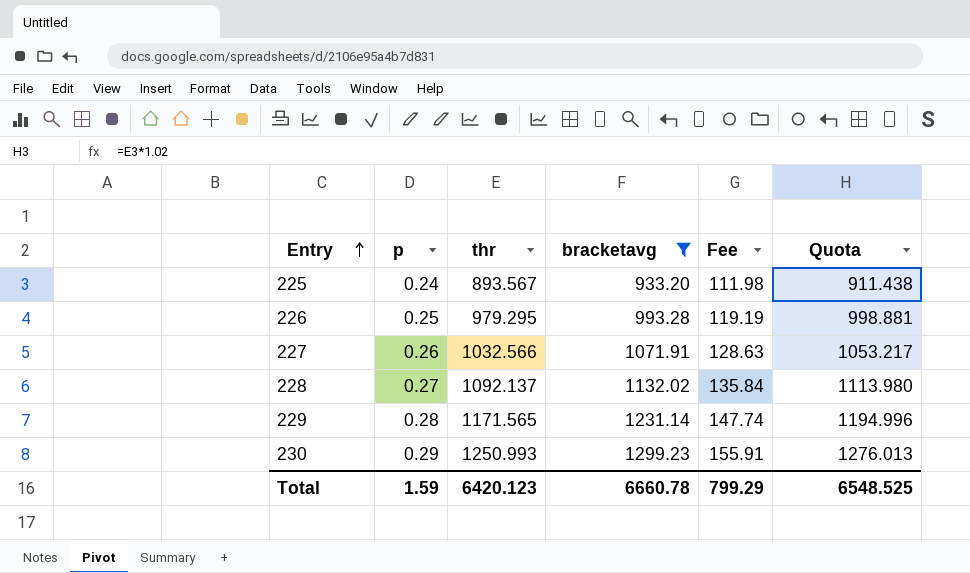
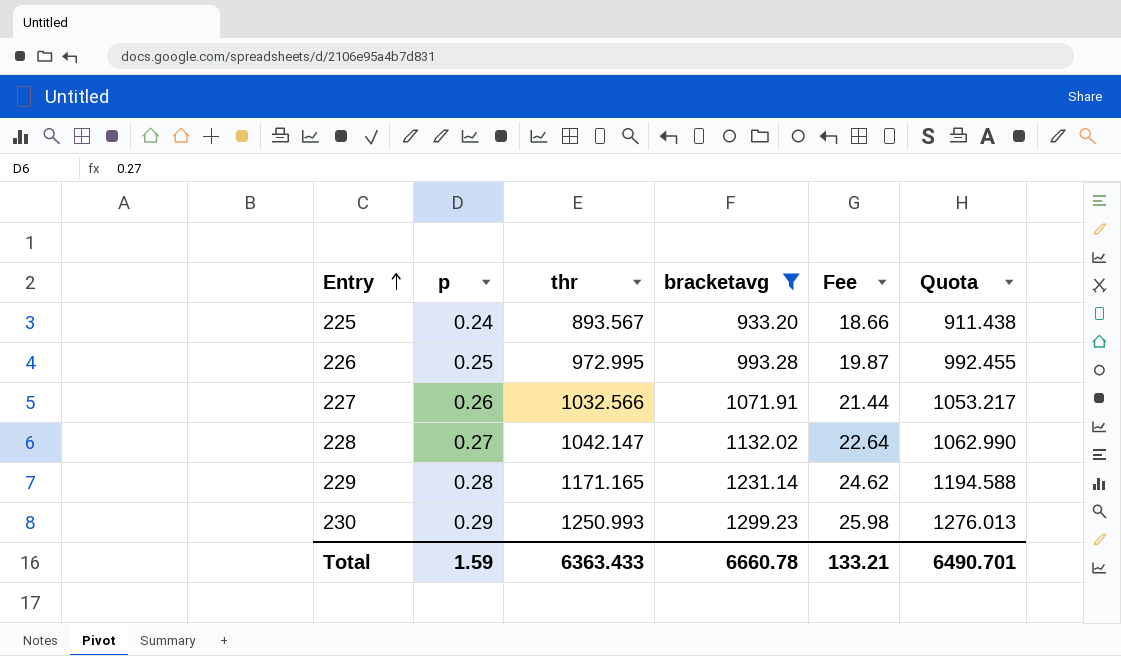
column Fee | formula: [bracketavg] * 0.12 -> [bracketavg] * 0.02
226 | thr: 979.295 -> 972.995
226 | Quota: 998.881 -> 992.455
228 | thr: 1092.137 -> 1042.147
228 | Quota: 1113.980 -> 1062.990
229 | thr: 1171.565 -> 1171.165
229 | Quota: 1194.996 -> 1194.588
Total | thr: 6420.123 -> 6363.433
Total | Fee: 799.29 -> 133.21
Total | Quota: 6548.525 -> 6490.701

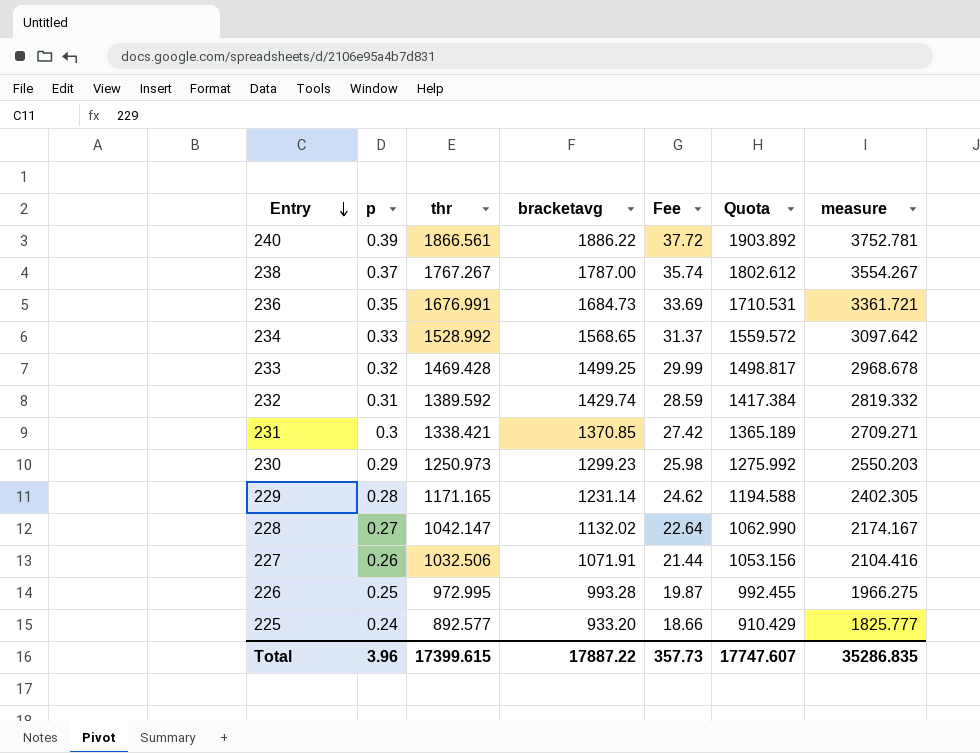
filter: bracketavg <= 1299.23 -> none
row order: Entry ascending -> Entry descending
column measure | formula: none -> [thr] + [bracketavg]
230 | thr: 1250.993 -> 1250.973
230 | Quota: 1276.013 -> 1275.992
227 | thr: 1032.566 -> 1032.506
227 | Quota: 1053.217 -> 1053.156
225 | thr: 893.567 -> 892.577
225 | Quota: 911.438 -> 910.429
Total | p: 1.59 -> 3.96
Total | thr: 6363.433 -> 17399.615
Total | bracketavg: 6660.78 -> 17887.22
Total | Fee: 133.21 -> 357.73
Total | Quota: 6490.701 -> 17747.607

